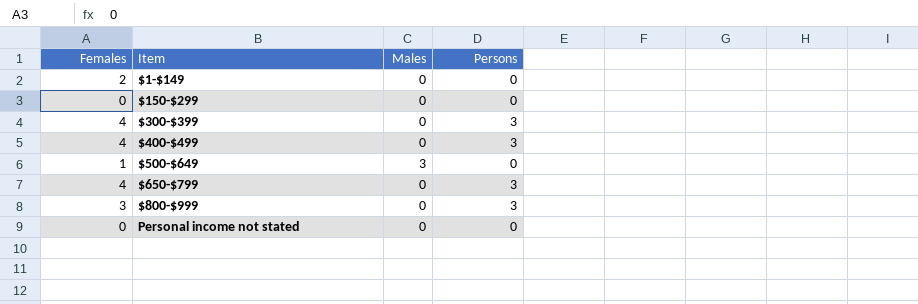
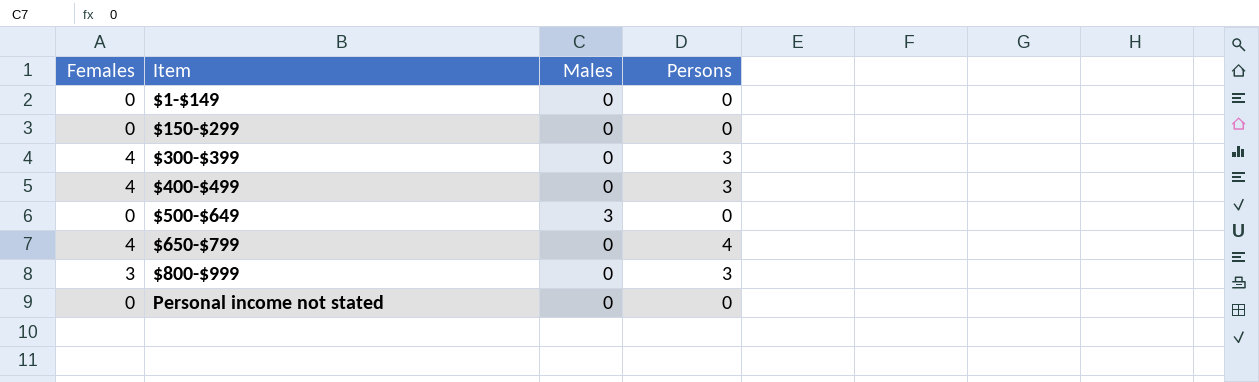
$1-$149 | Females: 2 -> 0
$500-$649 | Females: 1 -> 0
$650-$799 | Persons: 3 -> 4

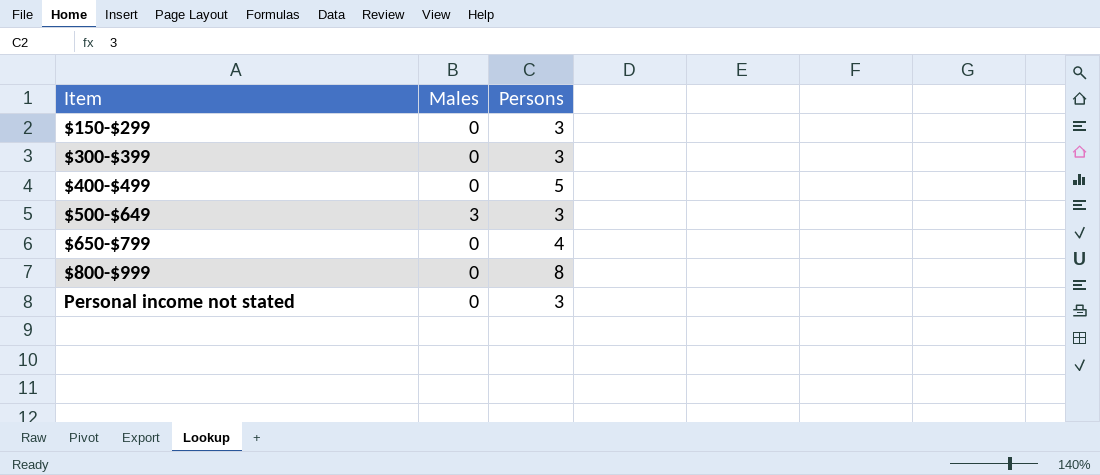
column Females | position: 1 -> none
row $1-$149: 0 | 0 | 0 -> none
$150-$299 | Persons: 0 -> 3
$400-$499 | Persons: 3 -> 5
$500-$649 | Persons: 0 -> 3
$800-$999 | Persons: 3 -> 8
Personal income not stated | Persons: 0 -> 3

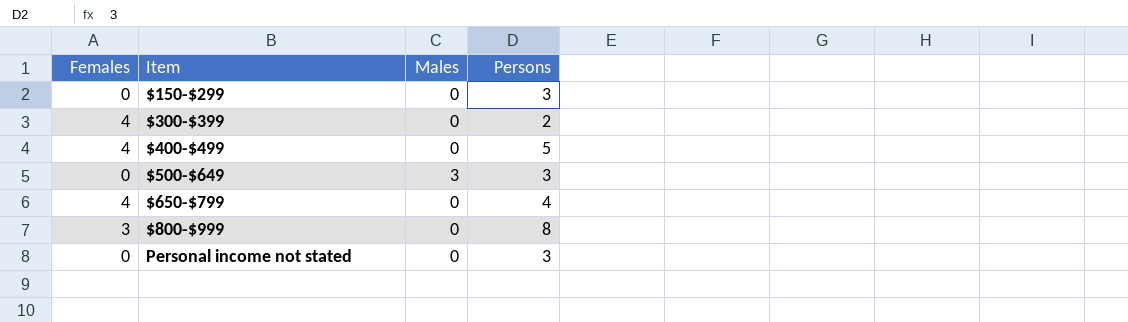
column Females | position: none -> 1
$300-$399 | Persons: 3 -> 2

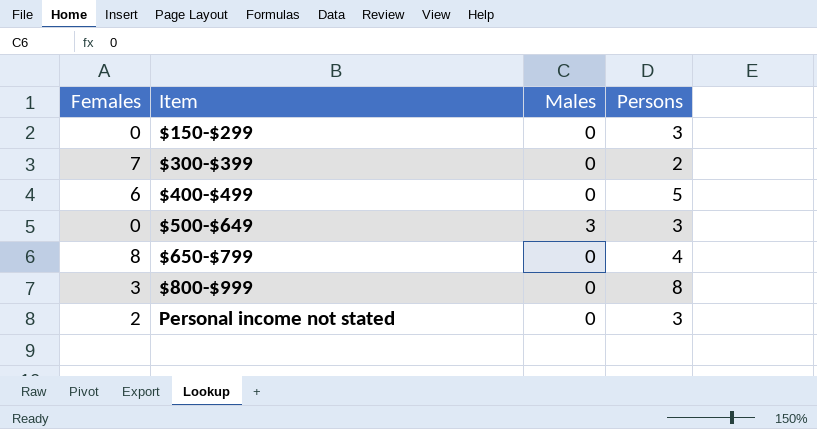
$300-$399 | Females: 4 -> 7
$400-$499 | Females: 4 -> 6
$650-$799 | Females: 4 -> 8
Personal income not stated | Females: 0 -> 2

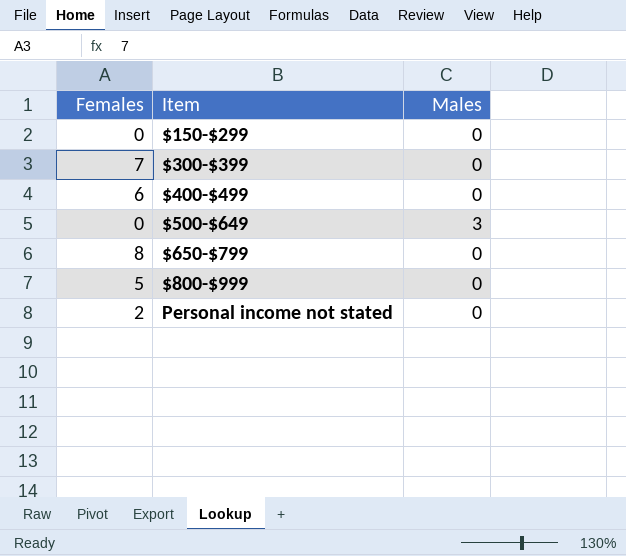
column Persons | position: 4 -> none
$800-$999 | Females: 3 -> 5

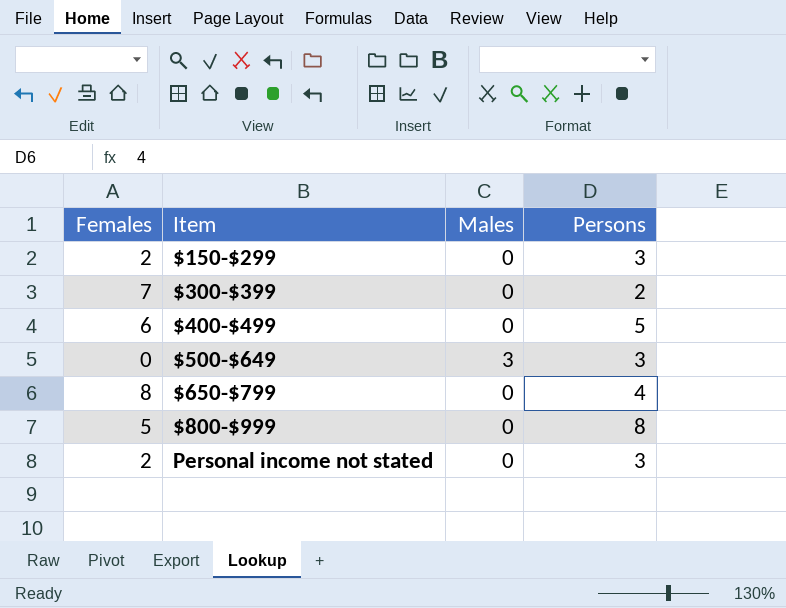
column Persons | position: none -> 4
$150-$299 | Females: 0 -> 2

